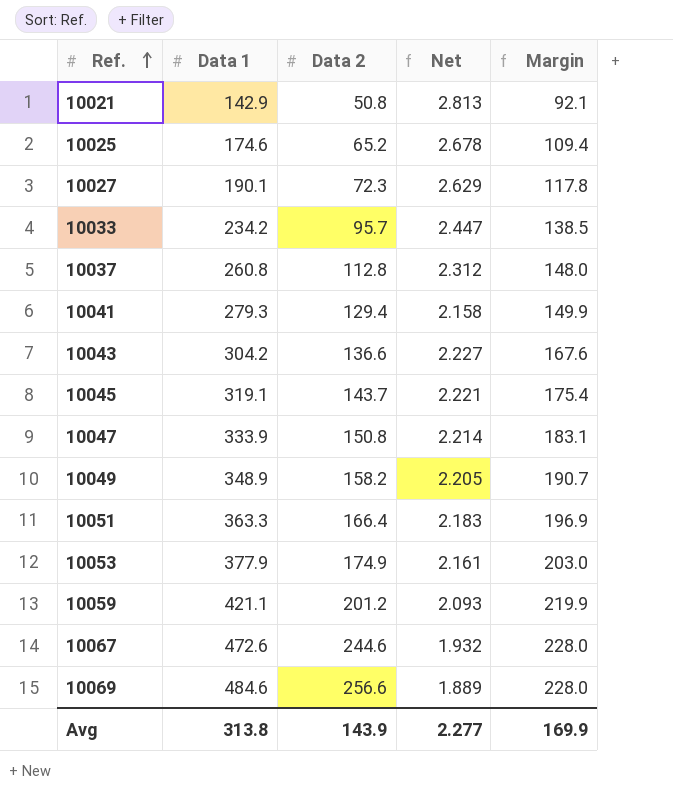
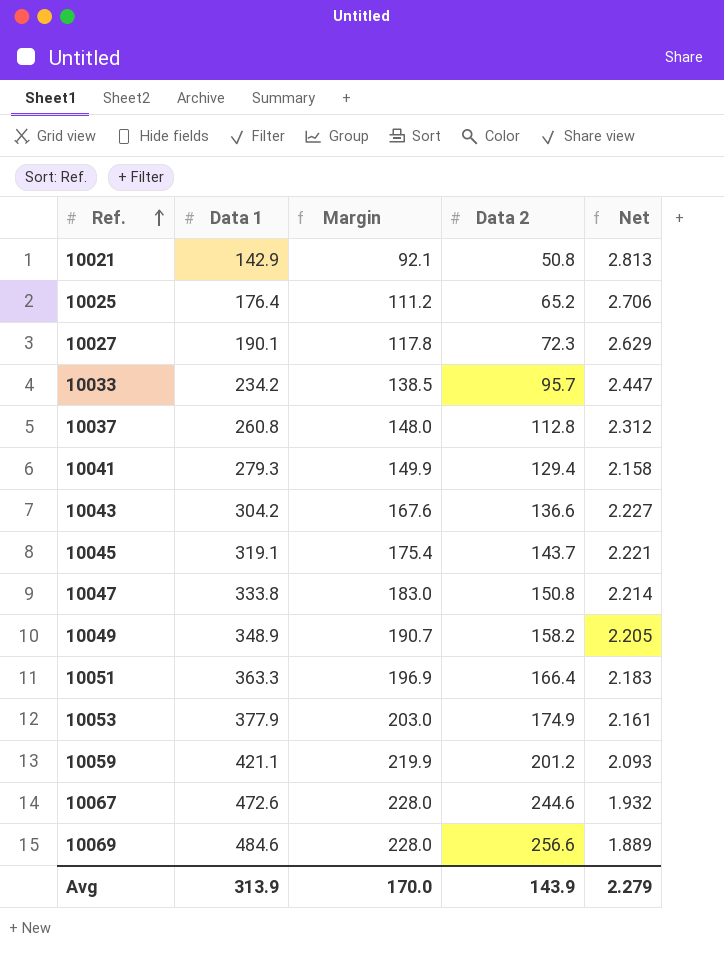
column Margin | position: 5 -> 3
10025 | Data 1: 174.6 -> 176.4
10025 | Margin: 109.4 -> 111.2
10025 | Net: 2.678 -> 2.706
10047 | Data 1: 333.9 -> 333.8
10047 | Margin: 183.1 -> 183.0
Avg | Data 1: 313.8 -> 313.9
Avg | Margin: 169.9 -> 170.0
Avg | Net: 2.277 -> 2.279

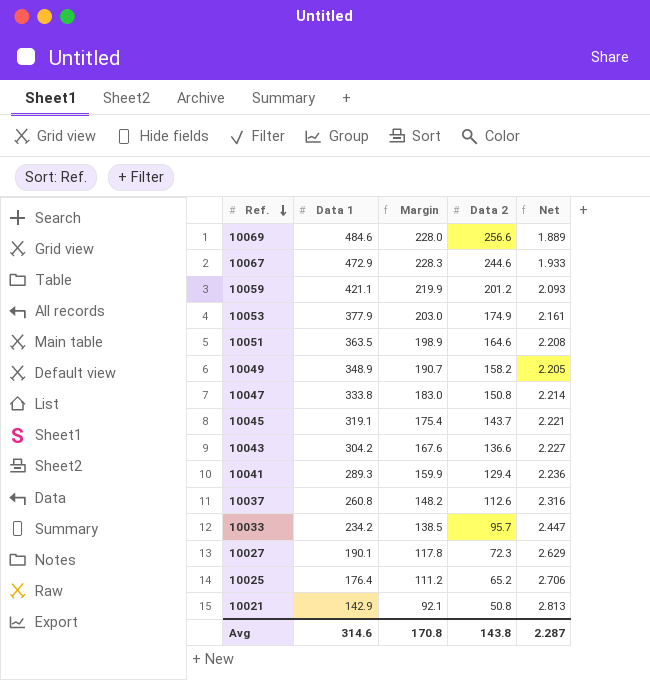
row order: Ref. ascending -> Ref. descending
10067 | Data 1: 472.6 -> 472.9
10067 | Margin: 228.0 -> 228.3
10067 | Net: 1.932 -> 1.933
10051 | Data 1: 363.3 -> 363.5
10051 | Margin: 196.9 -> 198.9
10051 | Data 2: 166.4 -> 164.6
10051 | Net: 2.183 -> 2.208
10041 | Data 1: 279.3 -> 289.3
10041 | Margin: 149.9 -> 159.9
10041 | Net: 2.158 -> 2.236
10037 | Margin: 148.0 -> 148.2
10037 | Data 2: 112.8 -> 112.6
10037 | Net: 2.312 -> 2.316
Avg | Data 1: 313.9 -> 314.6
Avg | Margin: 170.0 -> 170.8
Avg | Data 2: 143.9 -> 143.8
Avg | Net: 2.279 -> 2.287

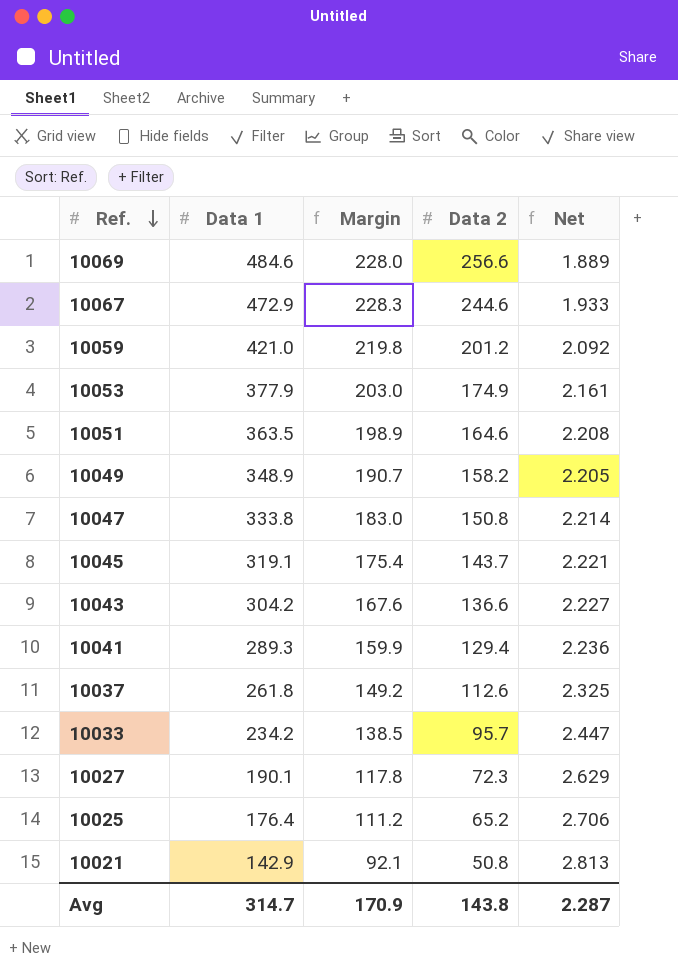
10059 | Data 1: 421.1 -> 421.0
10059 | Margin: 219.9 -> 219.8
10059 | Net: 2.093 -> 2.092
10037 | Data 1: 260.8 -> 261.8
10037 | Margin: 148.2 -> 149.2
10037 | Net: 2.316 -> 2.325
Avg | Data 1: 314.6 -> 314.7
Avg | Margin: 170.8 -> 170.9

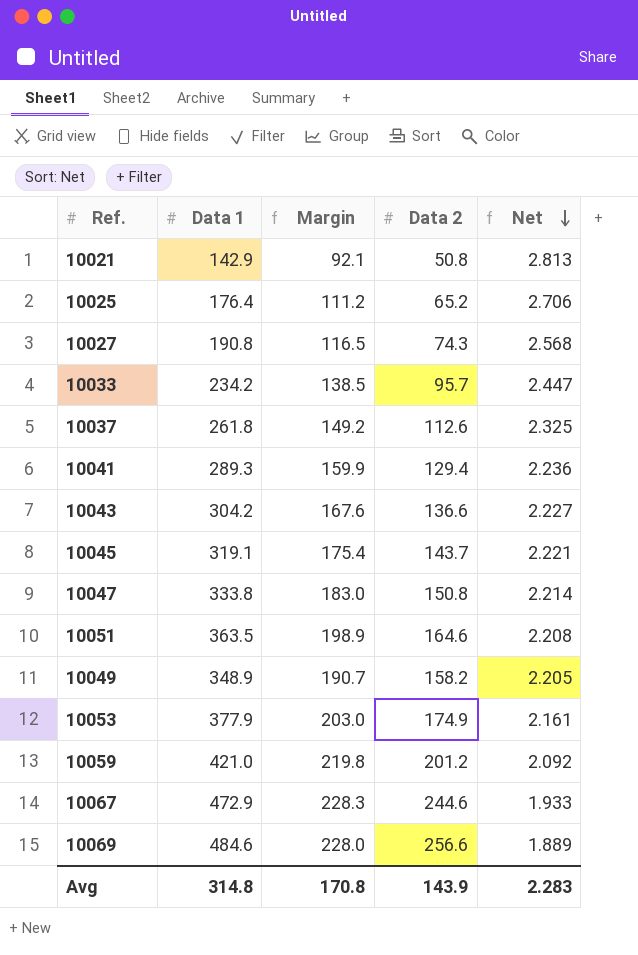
row order: Ref. descending -> Net descending
10027 | Data 1: 190.1 -> 190.8
10027 | Margin: 117.8 -> 116.5
10027 | Data 2: 72.3 -> 74.3
10027 | Net: 2.629 -> 2.568
Avg | Data 1: 314.7 -> 314.8
Avg | Margin: 170.9 -> 170.8
Avg | Data 2: 143.8 -> 143.9
Avg | Net: 2.287 -> 2.283

